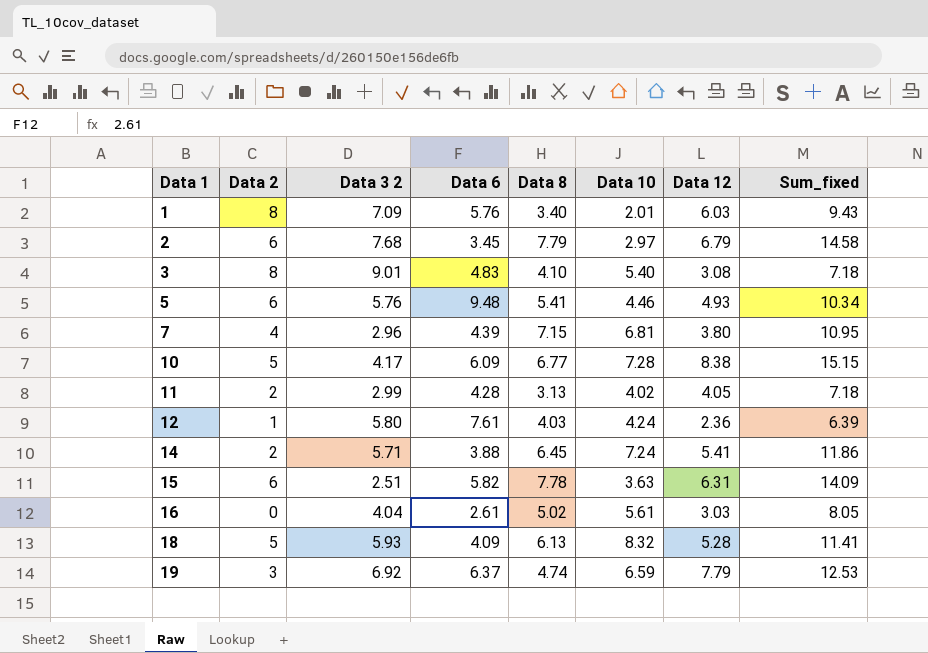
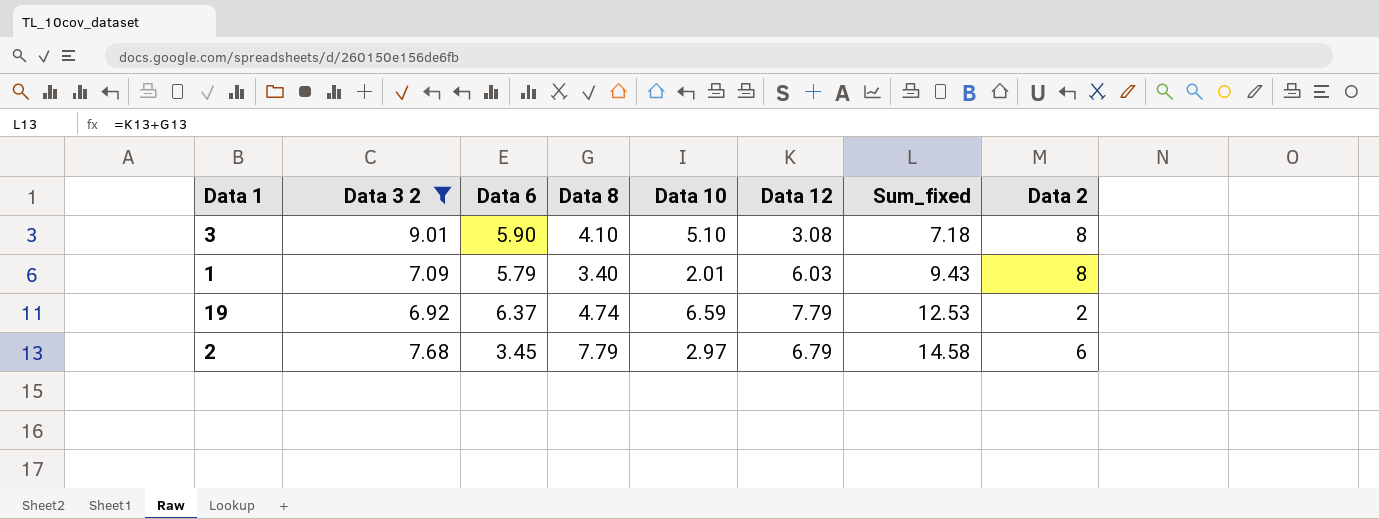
filter: none -> Data 3 2 >= 6.92
row order: Data 1 ascending -> Sum_fixed ascending
column Data 2 | position: 2 -> 8
3 | Data 6: 4.83 -> 5.90
3 | Data 10: 5.40 -> 5.10
1 | Data 6: 5.76 -> 5.79
19 | Data 2: 3 -> 2

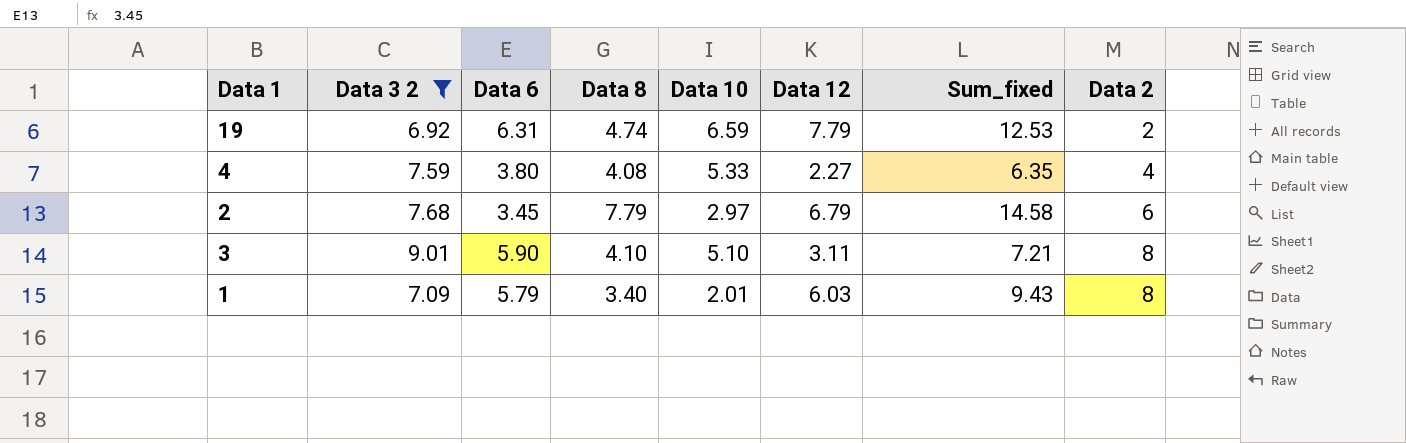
row order: Sum_fixed ascending -> Data 2 ascending
19 | Data 6: 6.37 -> 6.31
row 4: none -> 7.59 | 3.80 | 4.08 | 5.33 | 2.27 | 6.35 | 4
3 | Data 12: 3.08 -> 3.11
3 | Sum_fixed: 7.18 -> 7.21

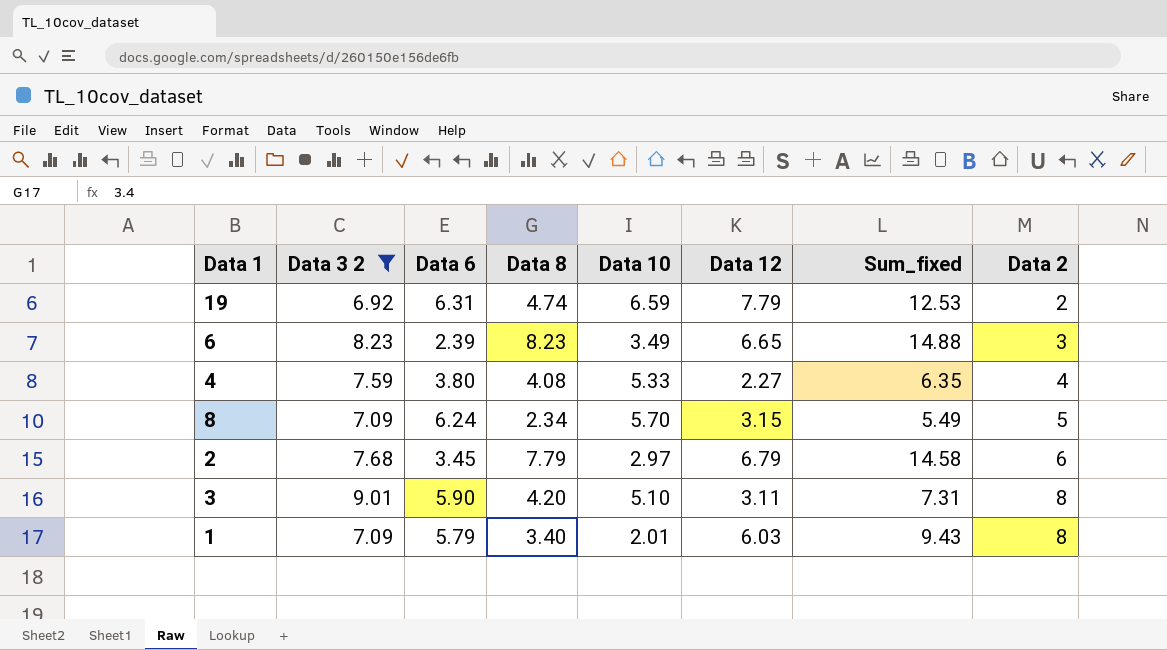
row 6: none -> 8.23 | 2.39 | 8.23 | 3.49 | 6.65 | 14.88 | 3
row 8: none -> 7.09 | 6.24 | 2.34 | 5.70 | 3.15 | 5.49 | 5
3 | Data 8: 4.10 -> 4.20
3 | Sum_fixed: 7.21 -> 7.31

